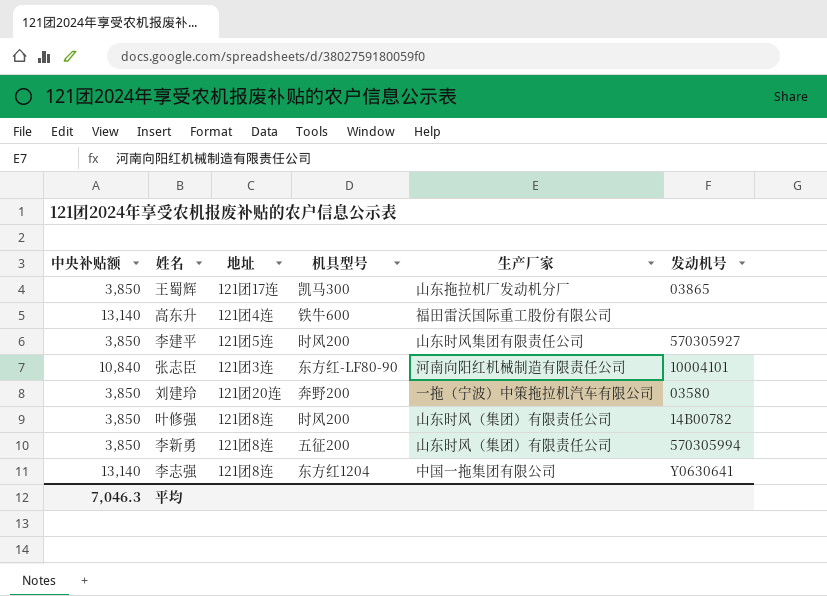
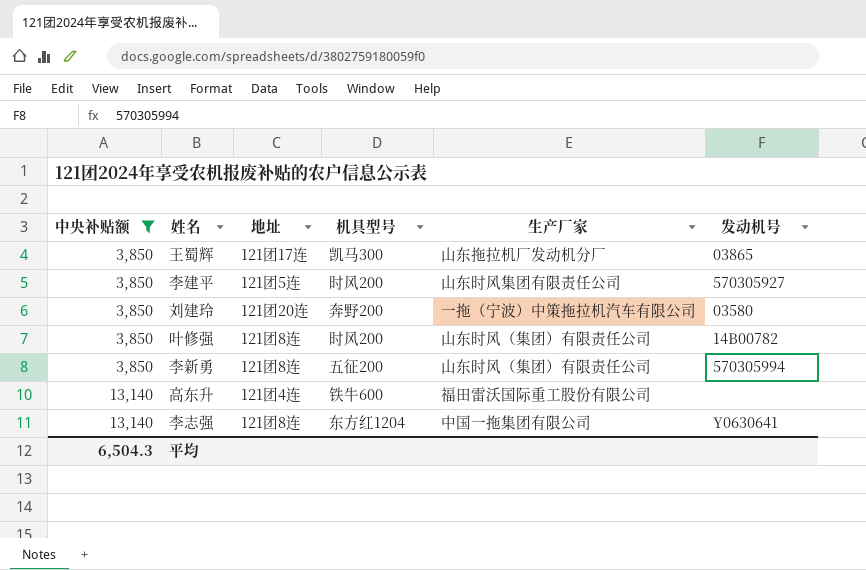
filter: none -> 中央补贴额 != 10,840
row order: none -> 中央补贴额 ascending
平均 | 中央补贴额: 7,046.3 -> 6,504.3

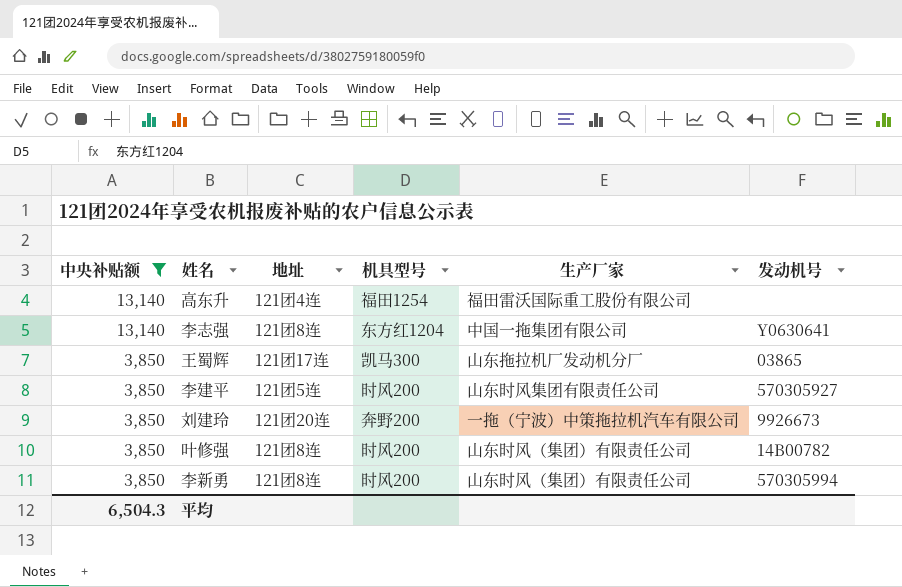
row order: 中央补贴额 ascending -> 中央补贴额 descending
高东升 | 机具型号: 铁牛600 -> 福田1254
刘建玲 | 发动机号: 03580 -> 9926673
李新勇 | 机具型号: 五征200 -> 时风200

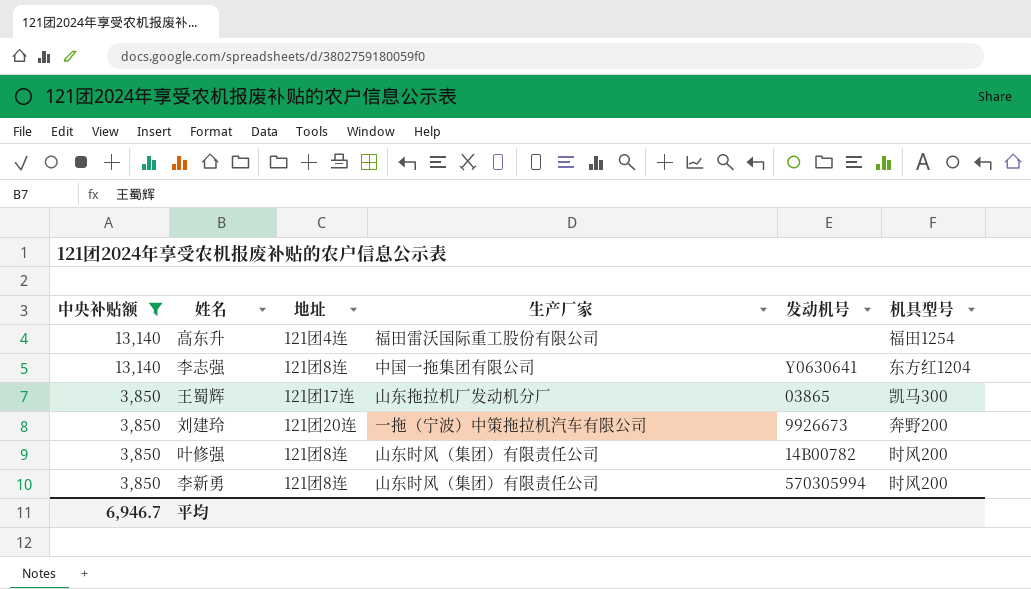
column 机具型号 | position: 4 -> 6
row 李建平: 3,850 | 121团5连 | 时风200 | 山东时风集团有限责任公司 | 570305927 -> none
平均 | 中央补贴额: 6,504.3 -> 6,946.7

